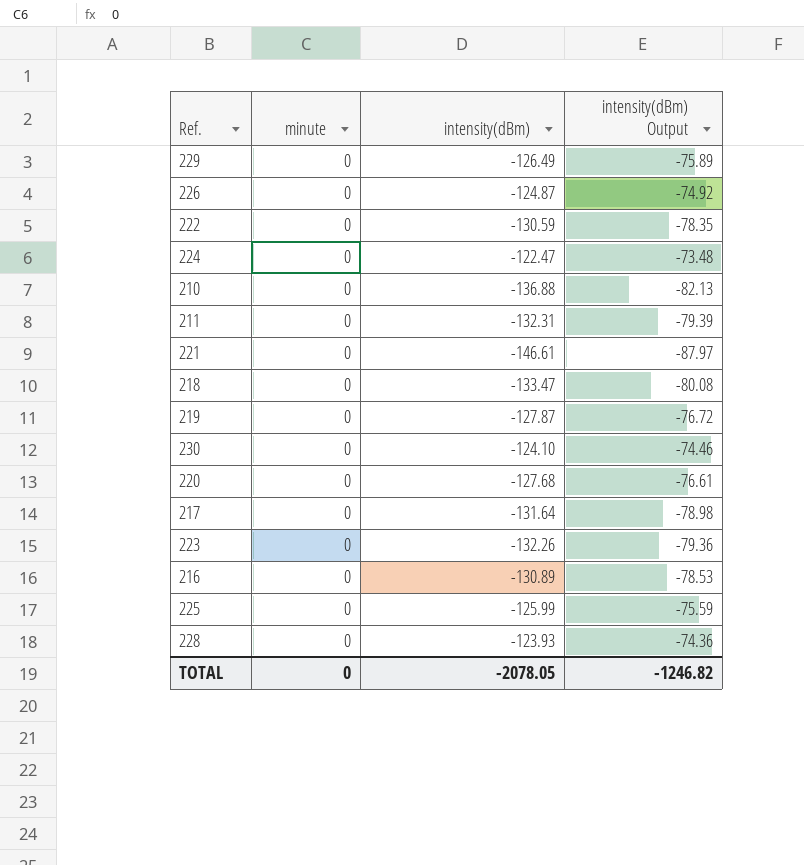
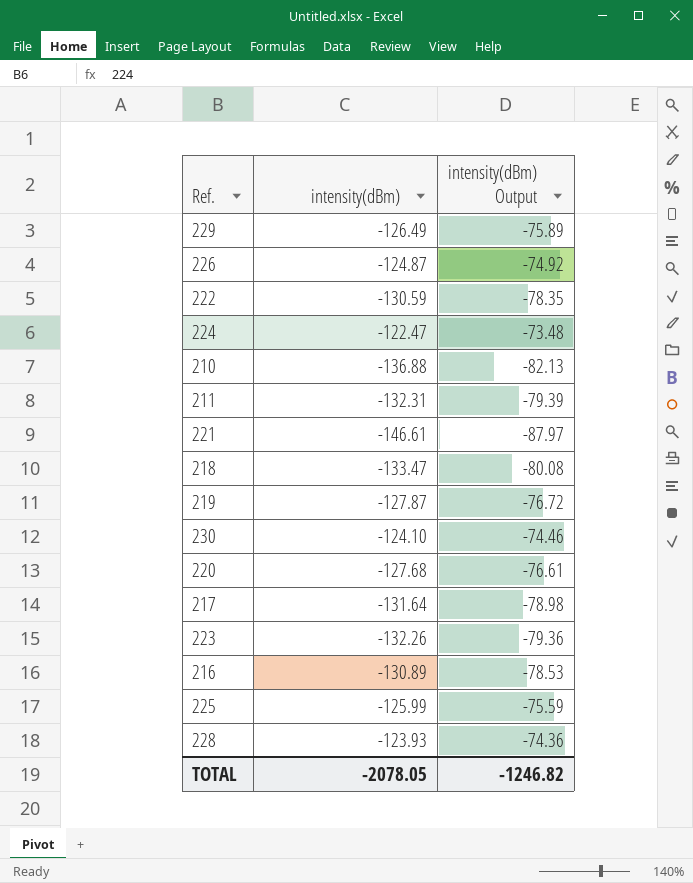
column minute | position: 2 -> none

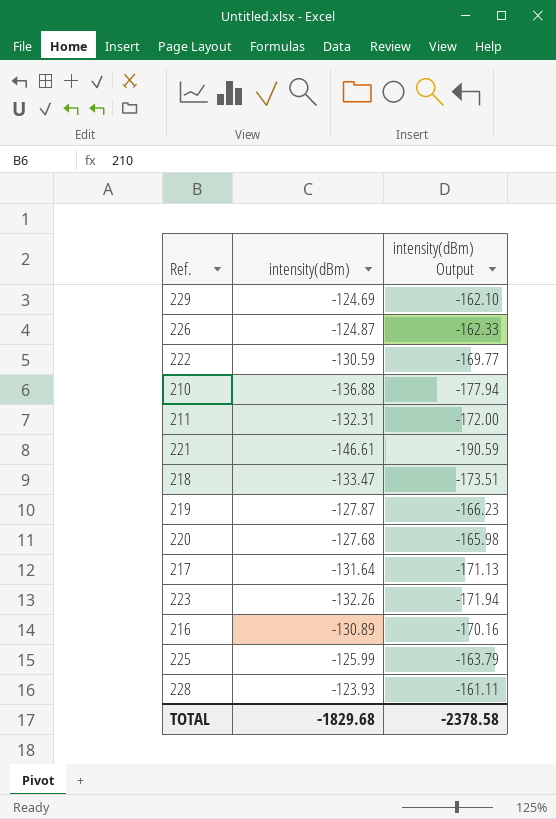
column intensity(dBm) Output | formula: [intensity(dBm)] * 0.6 -> [intensity(dBm)] * 1.3
row 224: -122.47 | -73.48 -> none
row 230: -124.10 | -74.46 -> none
229 | intensity(dBm): -126.49 -> -124.69
TOTAL | intensity(dBm): -2078.05 -> -1829.68
TOTAL | intensity(dBm) Output: -1246.82 -> -2378.58

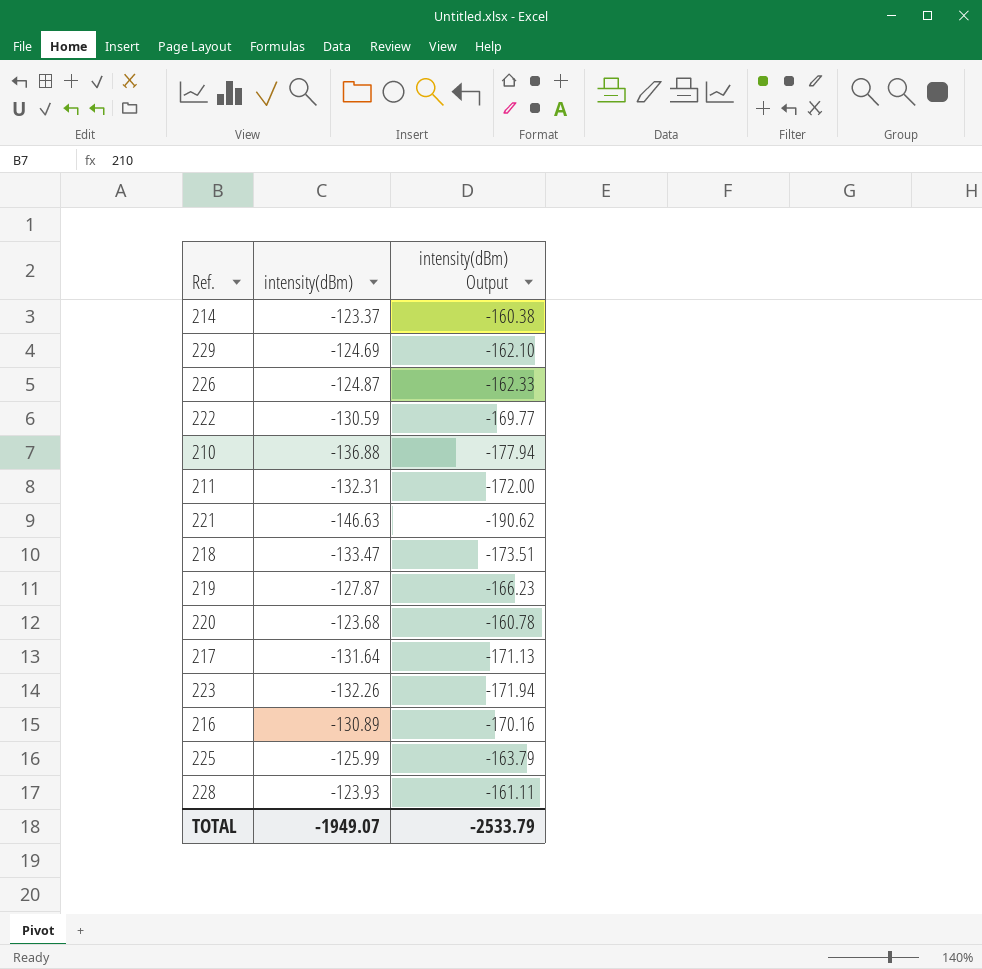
row 214: none -> -123.37 | -160.38
221 | intensity(dBm): -146.61 -> -146.63
221 | intensity(dBm) Output: -190.59 -> -190.62
220 | intensity(dBm): -127.68 -> -123.68
220 | intensity(dBm) Output: -165.98 -> -160.78
TOTAL | intensity(dBm): -1829.68 -> -1949.07
TOTAL | intensity(dBm) Output: -2378.58 -> -2533.79

